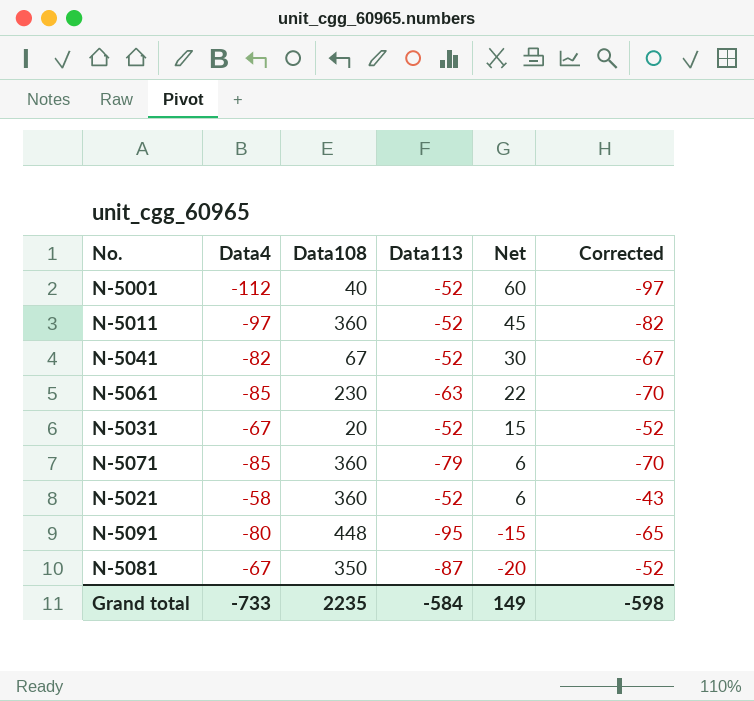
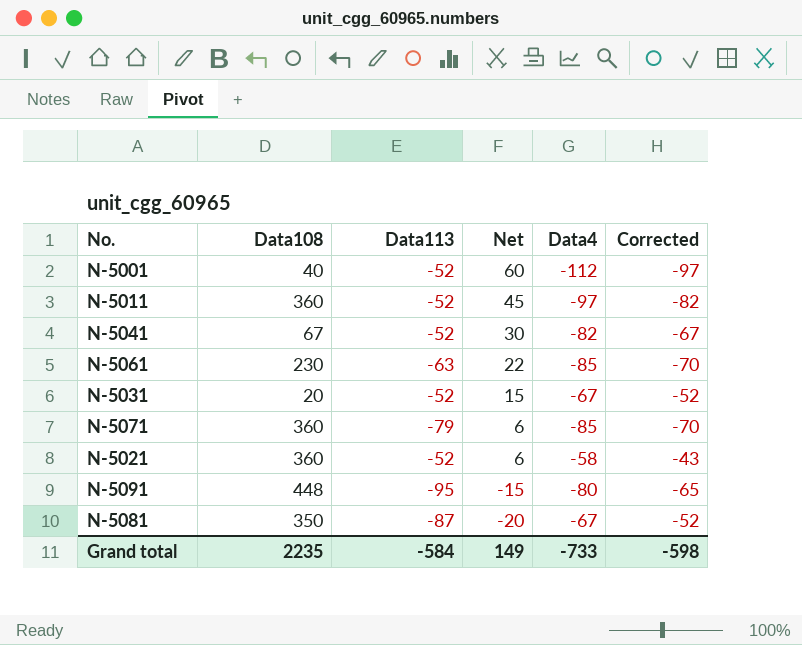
column Data4 | position: 2 -> 5

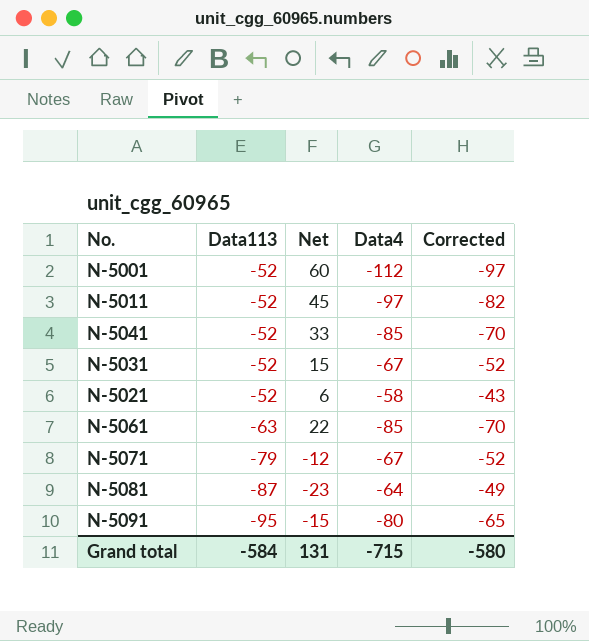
row order: Net descending -> Data113 descending
column Data108 | position: 2 -> none
N-5041 | Net: 30 -> 33
N-5041 | Data4: -82 -> -85
N-5041 | Corrected: -67 -> -70
N-5071 | Net: 6 -> -12
N-5071 | Data4: -85 -> -67
N-5071 | Corrected: -70 -> -52
N-5081 | Net: -20 -> -23
N-5081 | Data4: -67 -> -64
N-5081 | Corrected: -52 -> -49
Grand total | Net: 149 -> 131
Grand total | Data4: -733 -> -715
Grand total | Corrected: -598 -> -580

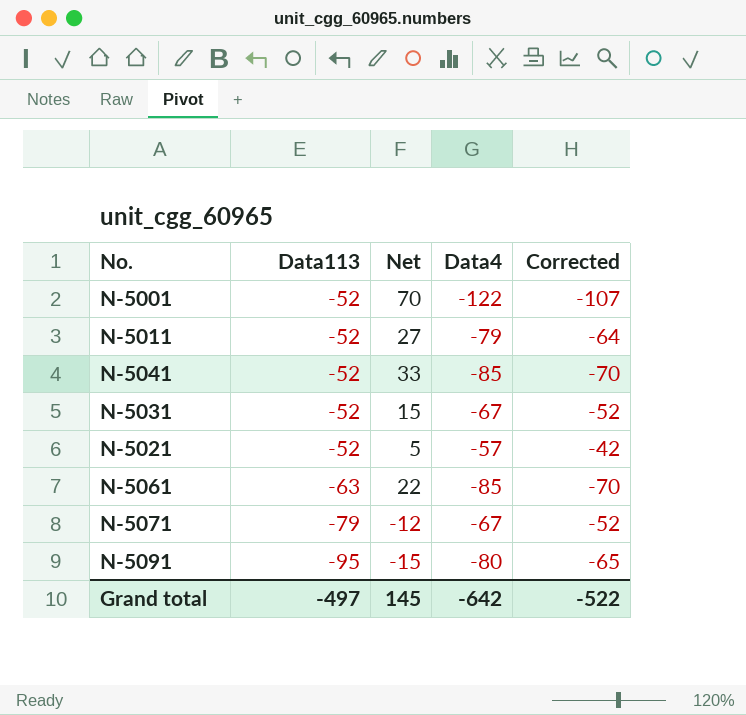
row N-5081: -87 | -23 | -64 | -49 -> none
N-5001 | Net: 60 -> 70
N-5001 | Data4: -112 -> -122
N-5001 | Corrected: -97 -> -107
N-5011 | Net: 45 -> 27
N-5011 | Data4: -97 -> -79
N-5011 | Corrected: -82 -> -64
N-5021 | Net: 6 -> 5
N-5021 | Data4: -58 -> -57
N-5021 | Corrected: -43 -> -42
Grand total | Data113: -584 -> -497
Grand total | Net: 131 -> 145
Grand total | Data4: -715 -> -642
Grand total | Corrected: -580 -> -522

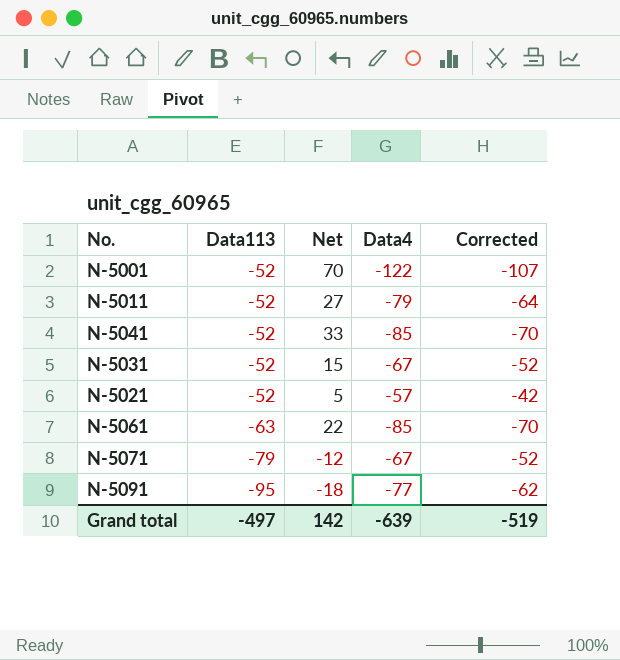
N-5091 | Net: -15 -> -18
N-5091 | Data4: -80 -> -77
N-5091 | Corrected: -65 -> -62
Grand total | Net: 145 -> 142
Grand total | Data4: -642 -> -639
Grand total | Corrected: -522 -> -519

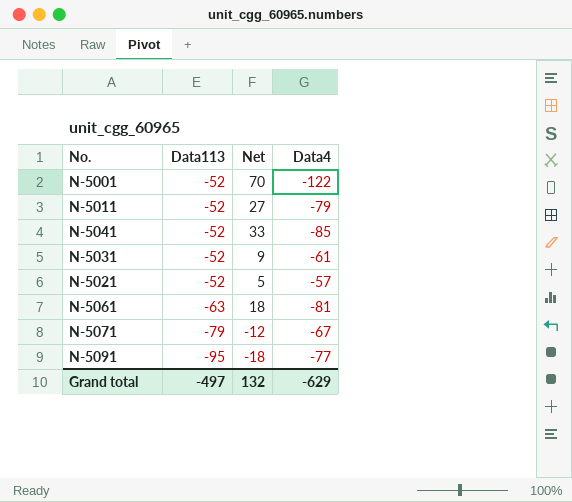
column Corrected | formula: [Data4] + 15 -> none
N-5031 | Net: 15 -> 9
N-5031 | Data4: -67 -> -61
N-5061 | Net: 22 -> 18
N-5061 | Data4: -85 -> -81
Grand total | Net: 142 -> 132
Grand total | Data4: -639 -> -629

